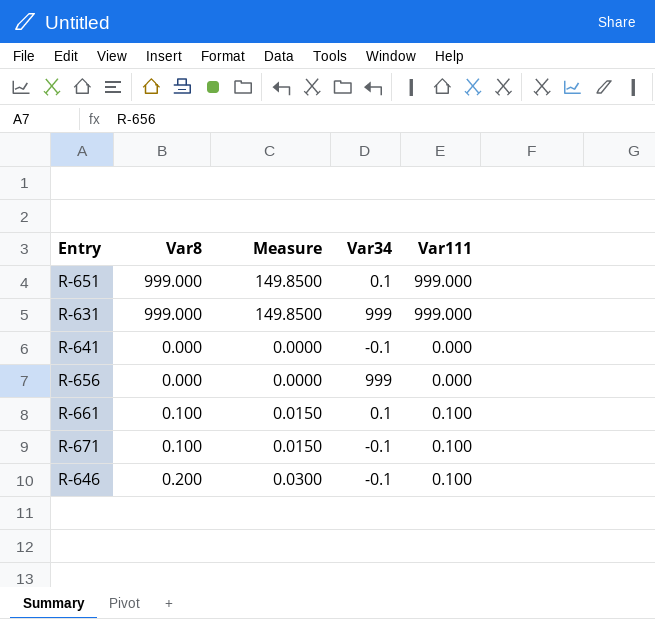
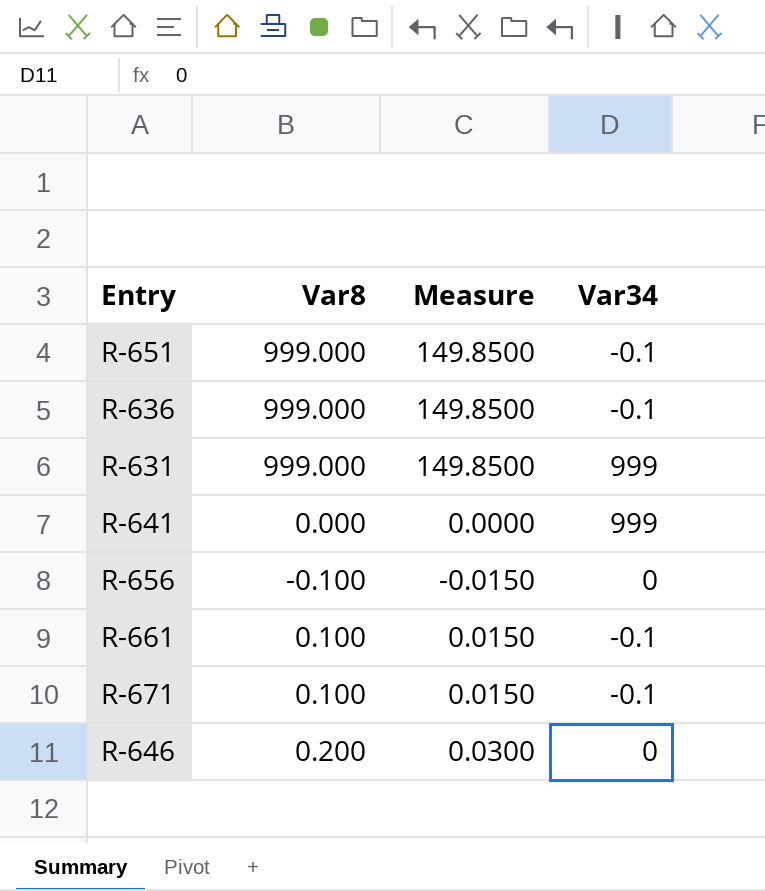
column Var111 | position: 5 -> none
R-651 | Var34: 0.1 -> -0.1
row R-636: none -> 999.000 | 149.8500 | -0.1
R-641 | Var34: -0.1 -> 999
R-656 | Var8: 0.000 -> -0.100
R-656 | Measure: 0.0000 -> -0.0150
R-656 | Var34: 999 -> 0
R-661 | Var34: 0.1 -> -0.1
R-646 | Var34: -0.1 -> 0

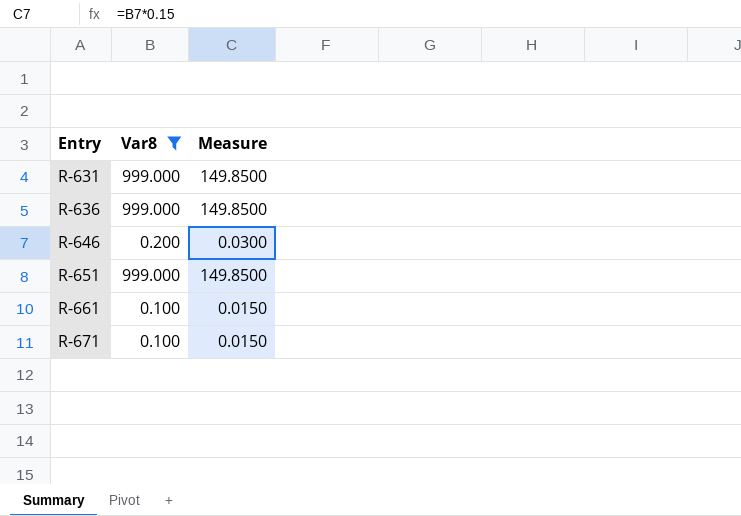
filter: none -> Var8 >= 0.100
row order: none -> Entry ascending
column Var34 | position: 4 -> none

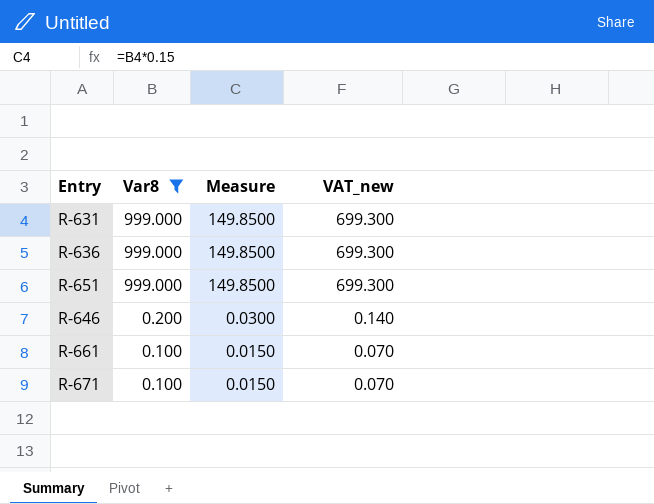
row order: Entry ascending -> Var8 descending
column VAT_new | formula: none -> [Var8] * 0.7

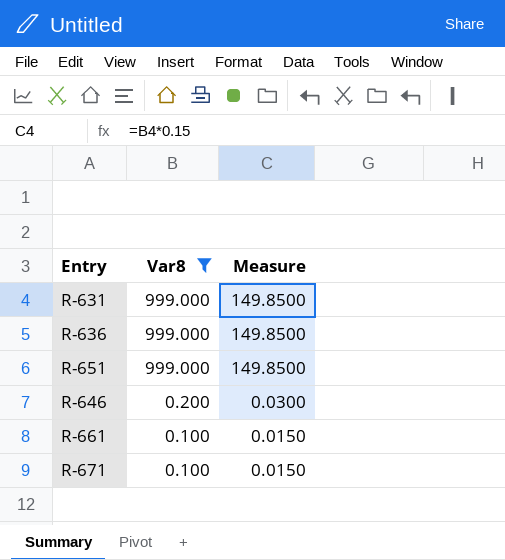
column VAT_new | formula: [Var8] * 0.7 -> none

